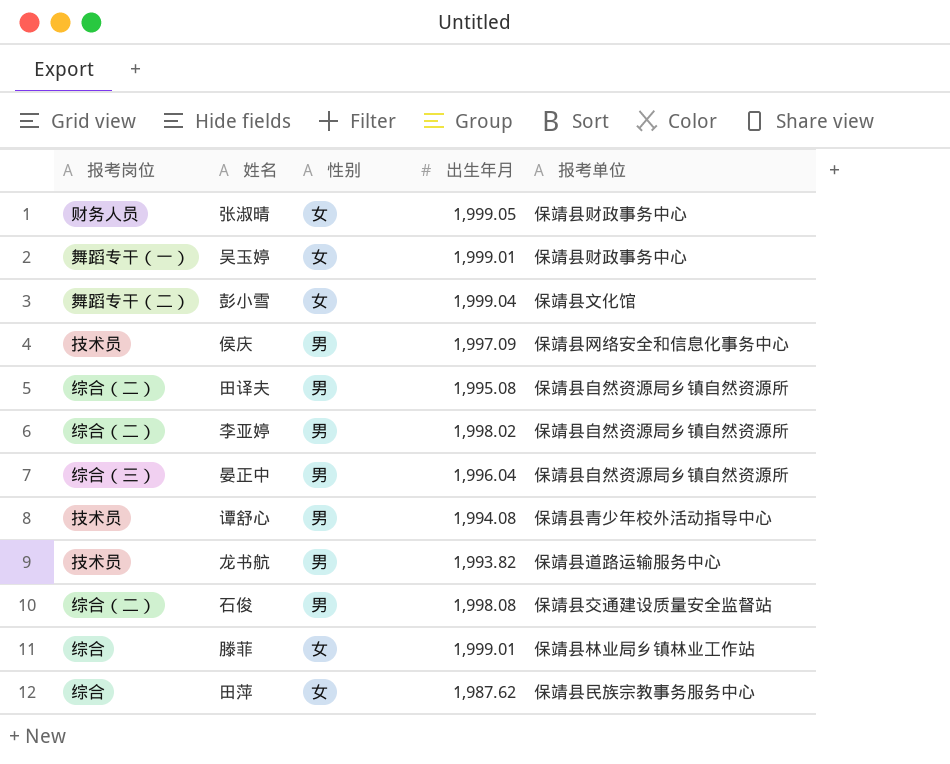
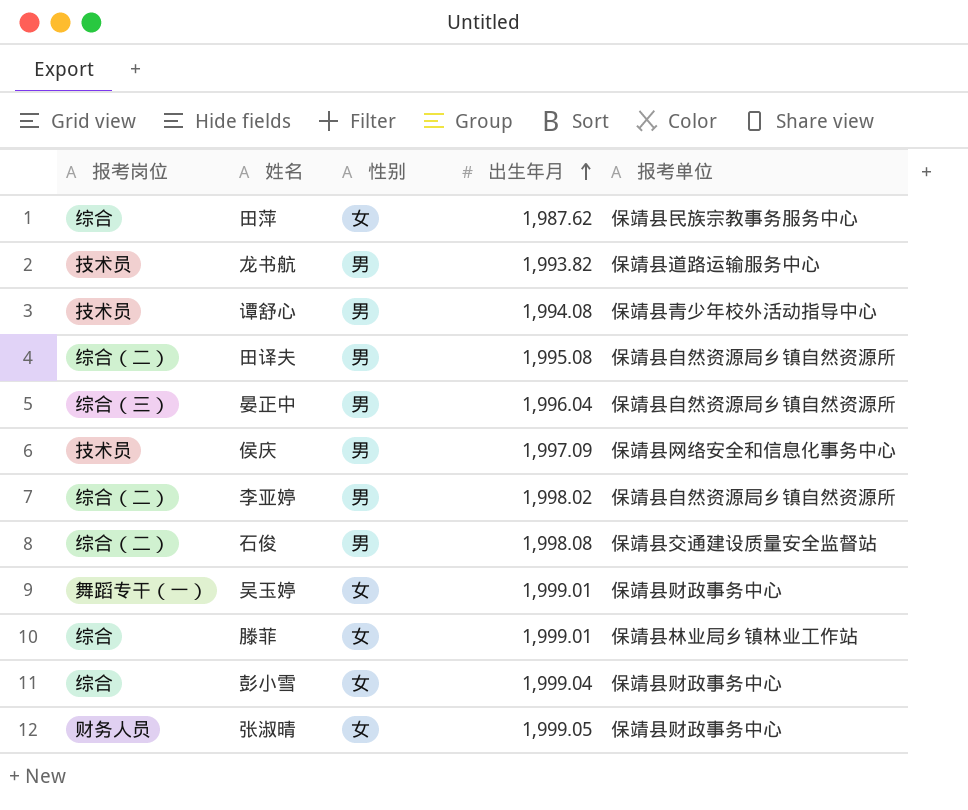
row order: none -> 出生年月 ascending
彭小雪 | 报考岗位: 舞蹈专干（二） -> 综合
彭小雪 | 报考单位: 保靖县文化馆 -> 保靖县财政事务中心

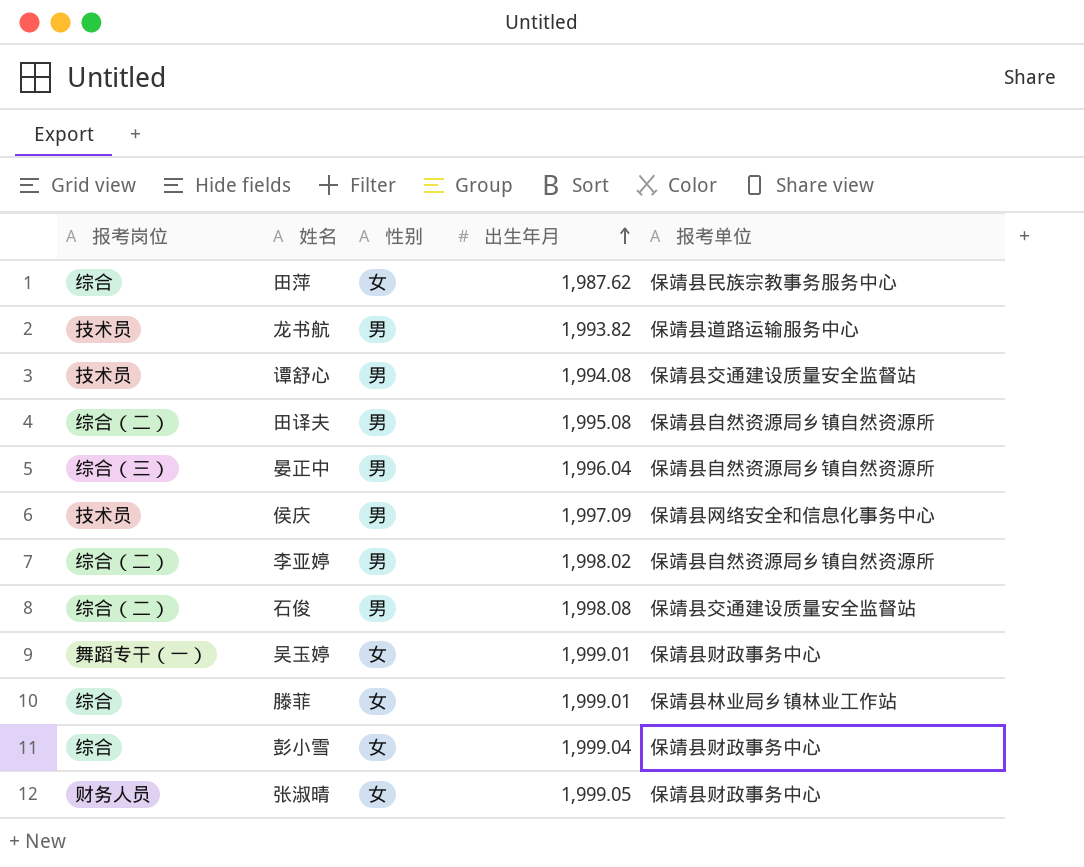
谭舒心 | 报考单位: 保靖县青少年校外活动指导中心 -> 保靖县交通建设质量安全监督站

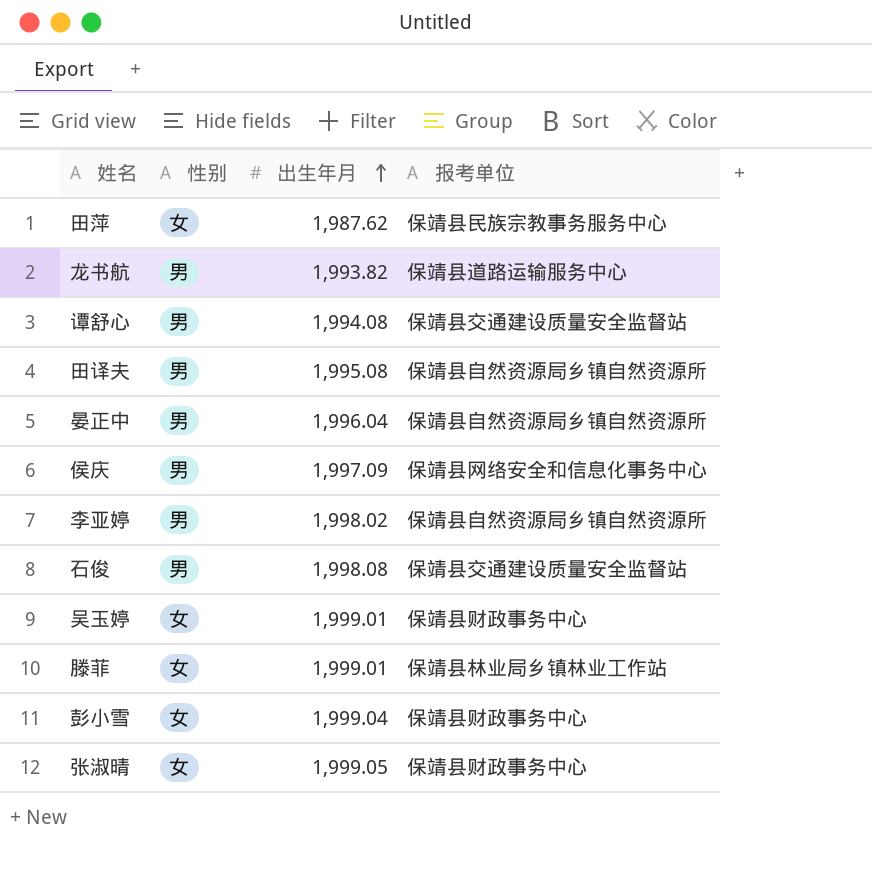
column 报考岗位 | position: 1 -> none

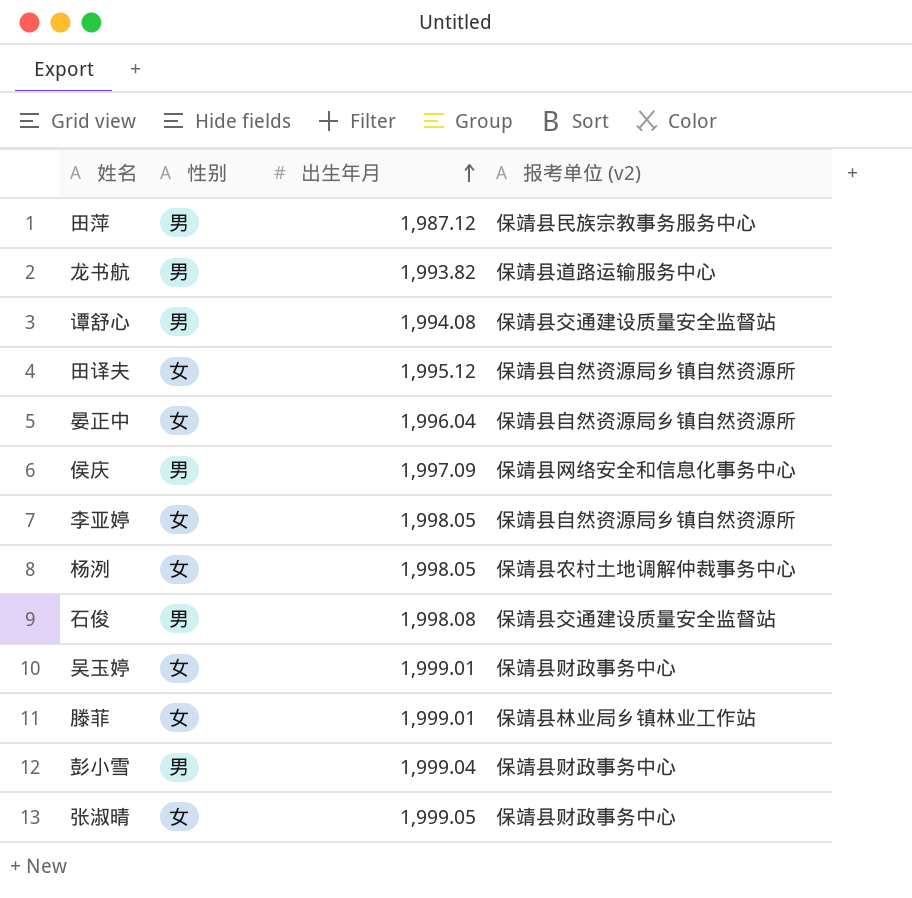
column name: 报考单位 -> 报考单位 (v2)
田萍 | 性别: 女 -> 男
田萍 | 出生年月: 1,987.62 -> 1,987.12
田译夫 | 性别: 男 -> 女
田译夫 | 出生年月: 1,995.08 -> 1,995.12
晏正中 | 性别: 男 -> 女
李亚婷 | 性别: 男 -> 女
李亚婷 | 出生年月: 1,998.02 -> 1,998.05
row 杨洌: none -> 女 | 1,998.05 | 保靖县农村土地调解仲裁事务中心
彭小雪 | 性别: 女 -> 男

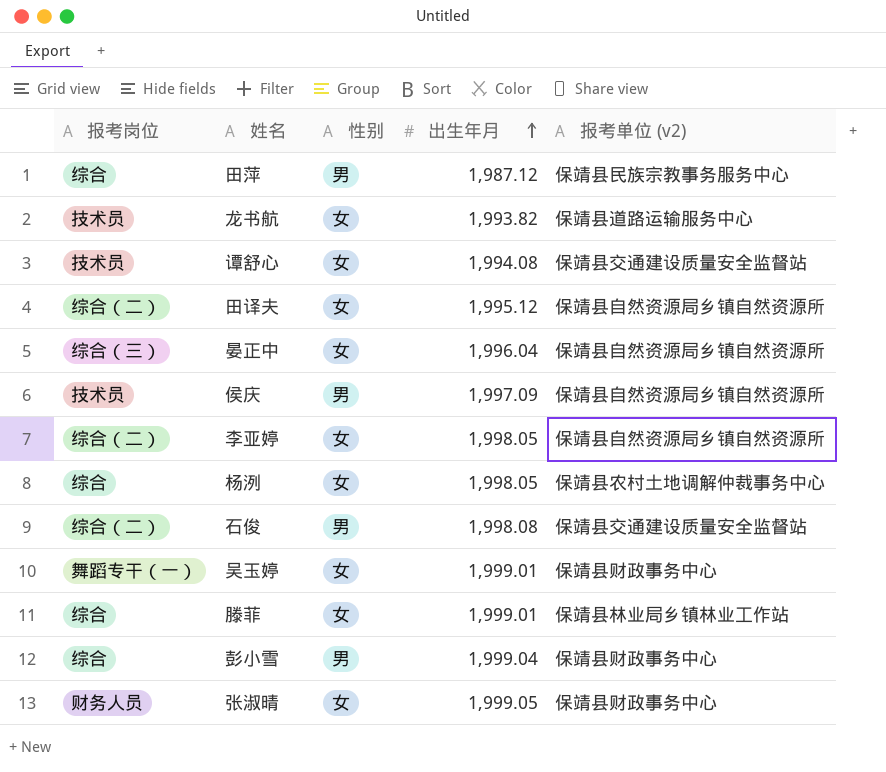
column 报考岗位 | position: none -> 1
龙书航 | 性别: 男 -> 女
谭舒心 | 性别: 男 -> 女
侯庆 | 报考单位 (v2): 保靖县网络安全和信息化事务中心 -> 保靖县自然资源局乡镇自然资源所

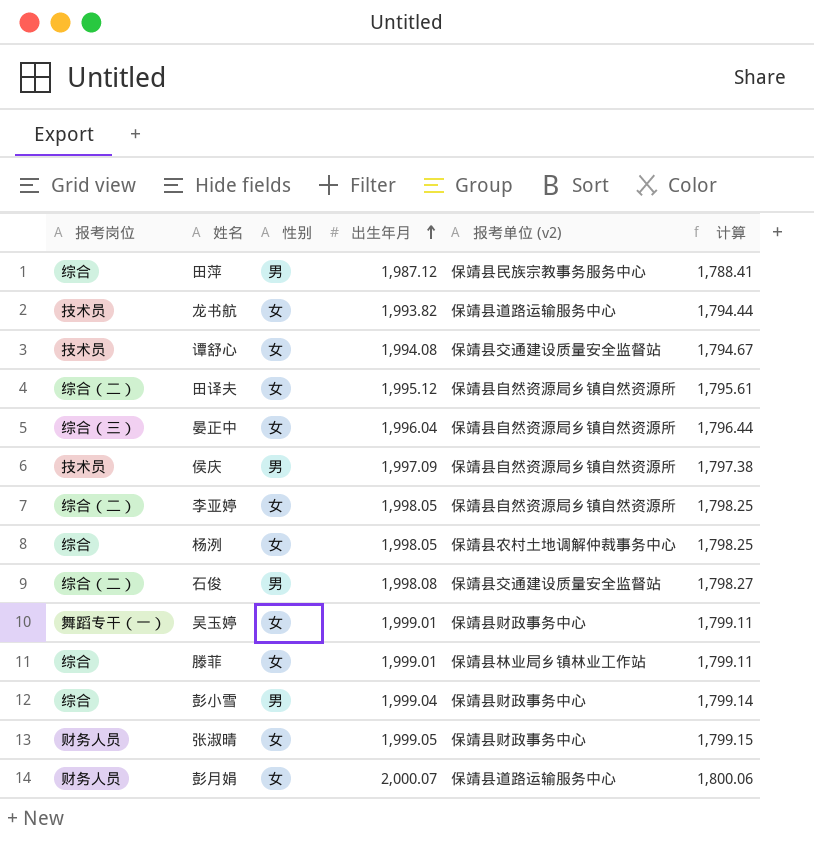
column 计算 | formula: none -> [出生年月] * 0.9
row 彭月娟: none -> 财务人员 | 女 | 2,000.07 | 保靖县道路运输服务中心 | 1,800.06

